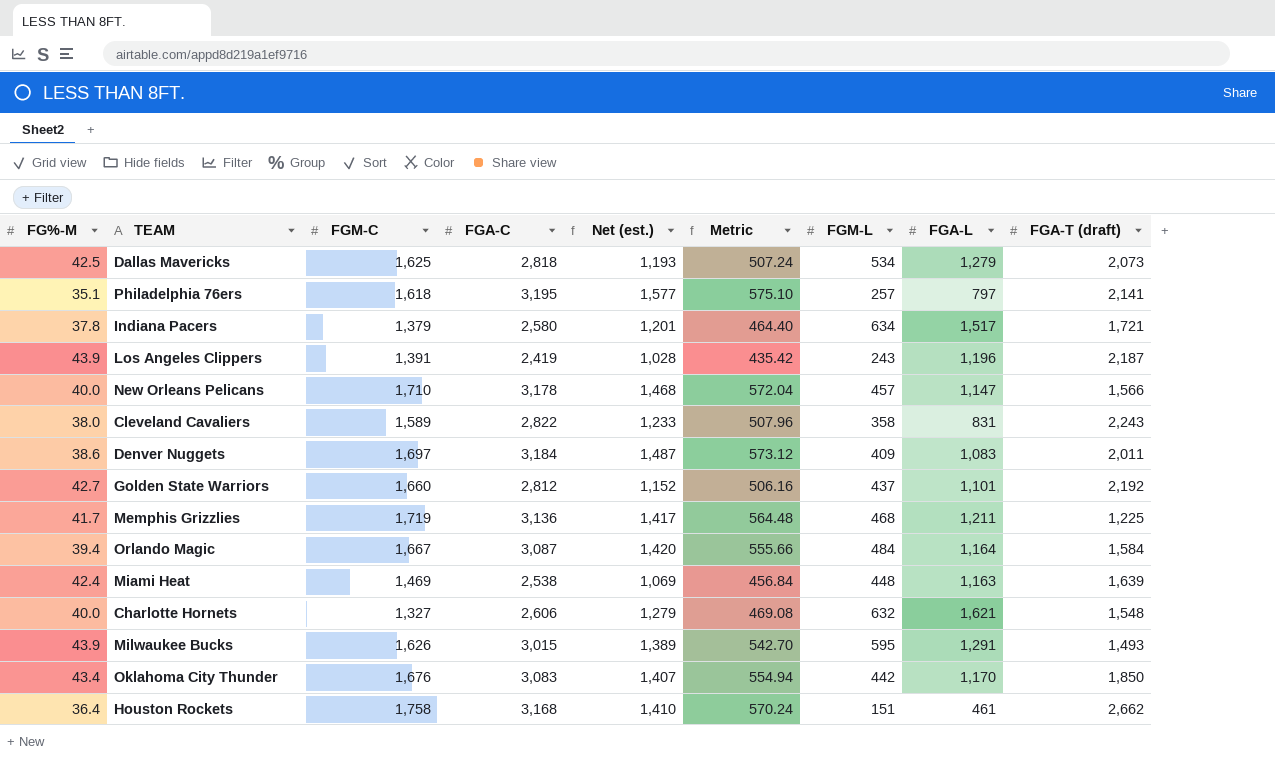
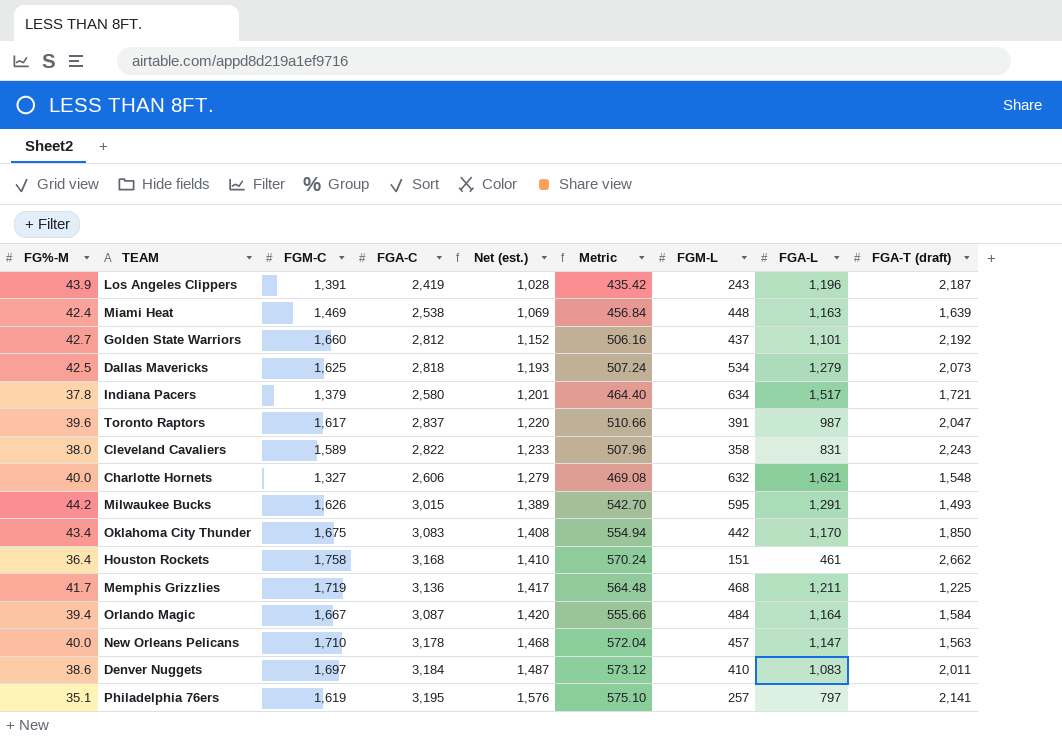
row order: none -> Net (est.) ascending
row Toronto Raptors: none -> 39.6 | 1,617 | 2,837 | 1,220 | 510.66 | 391 | 987 | 2,047
Milwaukee Bucks | FG%-M: 43.9 -> 44.2
Oklahoma City Thunder | FGM-C: 1,676 -> 1,675
Oklahoma City Thunder | Net (est.): 1,407 -> 1,408
New Orleans Pelicans | FGA-T (draft): 1,566 -> 1,563
Denver Nuggets | FGM-L: 409 -> 410
Philadelphia 76ers | FGM-C: 1,618 -> 1,619
Philadelphia 76ers | Net (est.): 1,577 -> 1,576

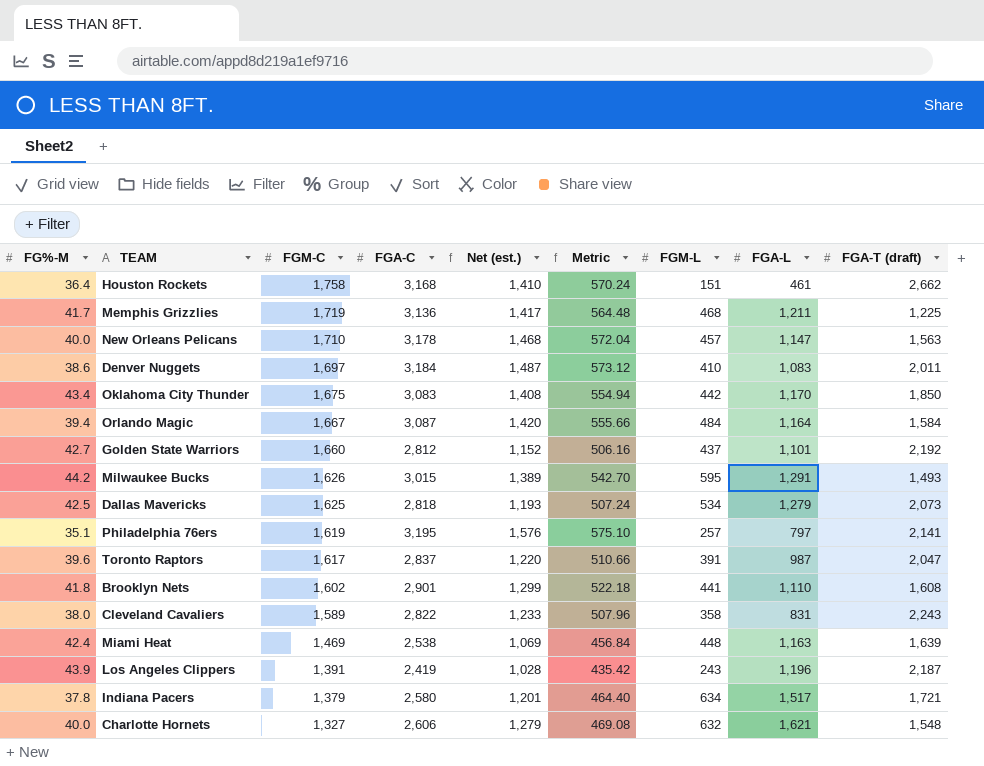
row order: Net (est.) ascending -> FGM-C descending
row Brooklyn Nets: none -> 41.8 | 1,602 | 2,901 | 1,299 | 522.18 | 441 | 1,110 | 1,608

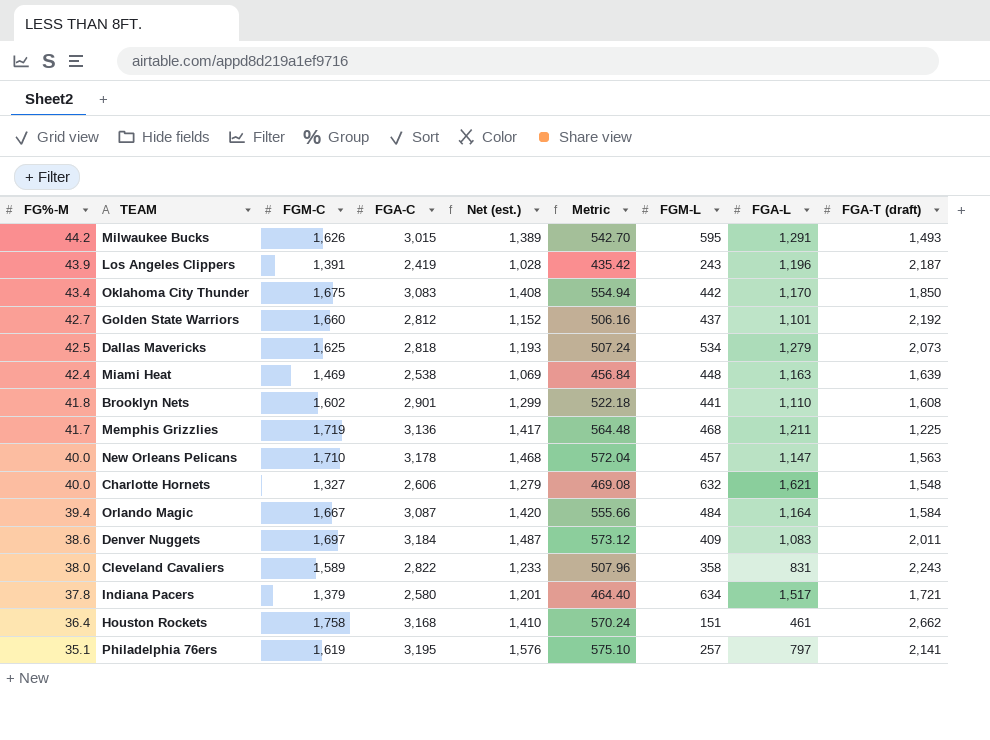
row order: FGM-C descending -> FG%-M descending
row Toronto Raptors: 39.6 | 1,617 | 2,837 | 1,220 | 510.66 | 391 | 987 | 2,047 -> none
Denver Nuggets | FGM-L: 410 -> 409

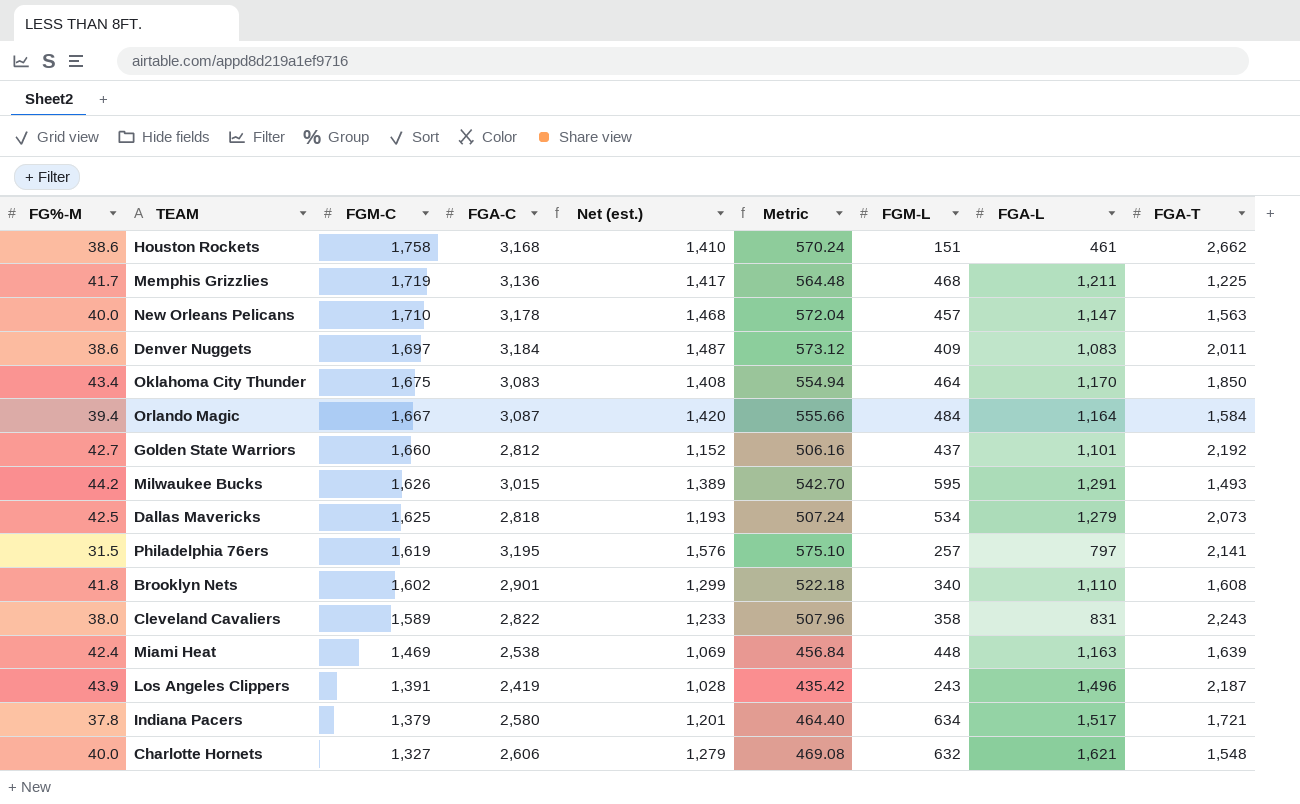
row order: FG%-M descending -> FGM-C descending
column name: FGA-T (draft) -> FGA-T
Houston Rockets | FG%-M: 36.4 -> 38.6
Oklahoma City Thunder | FGM-L: 442 -> 464
Philadelphia 76ers | FG%-M: 35.1 -> 31.5
Brooklyn Nets | FGM-L: 441 -> 340
Los Angeles Clippers | FGA-L: 1,196 -> 1,496

